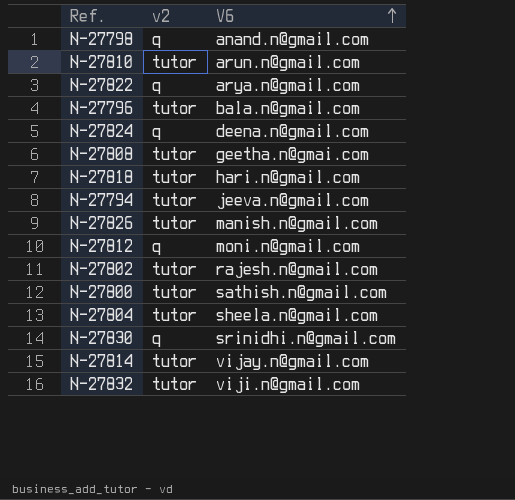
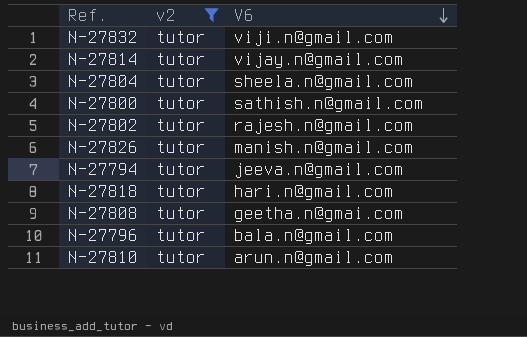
filter: none -> v2 = tutor
row order: V6 ascending -> V6 descending

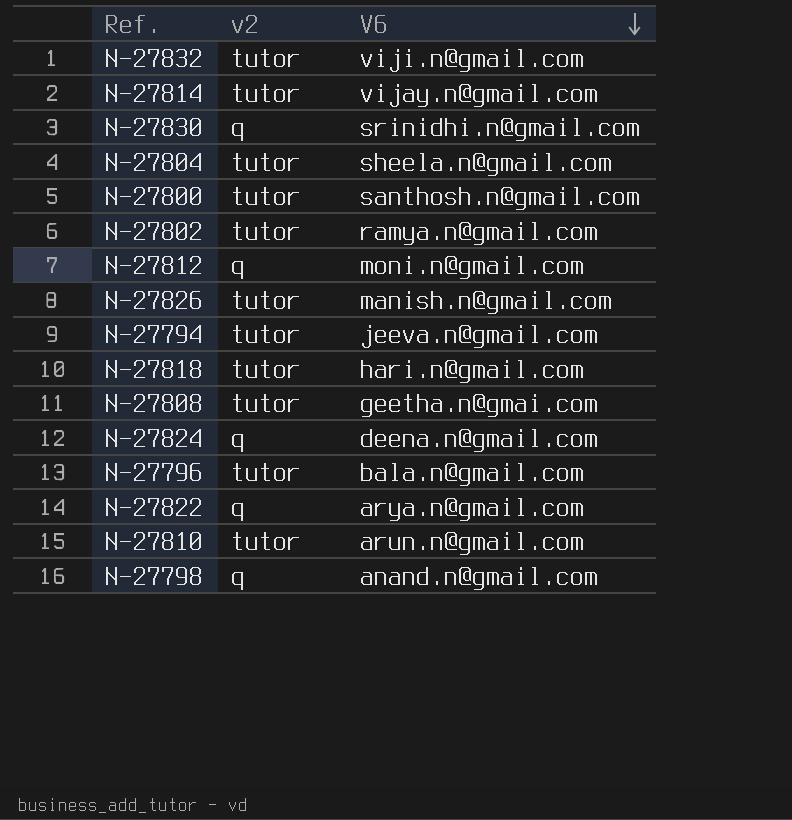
filter: v2 = tutor -> none
N-27800 | V6: sathish.n@gmail.com -> santhosh.n@gmail.com
N-27802 | V6: rajesh.n@gmail.com -> ramya.n@gmail.com

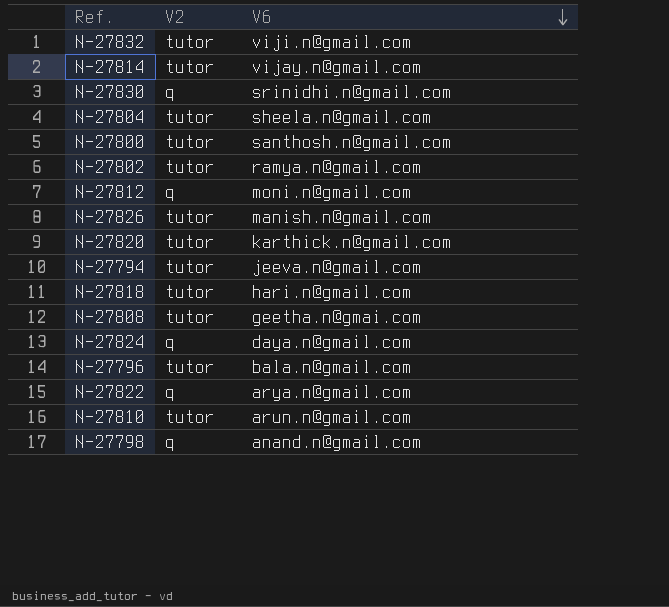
column name: v2 -> V2
row N-27820: none -> tutor | karthick.n@gmail.com
N-27824 | V6: deena.n@gmail.com -> daya.n@gmail.com

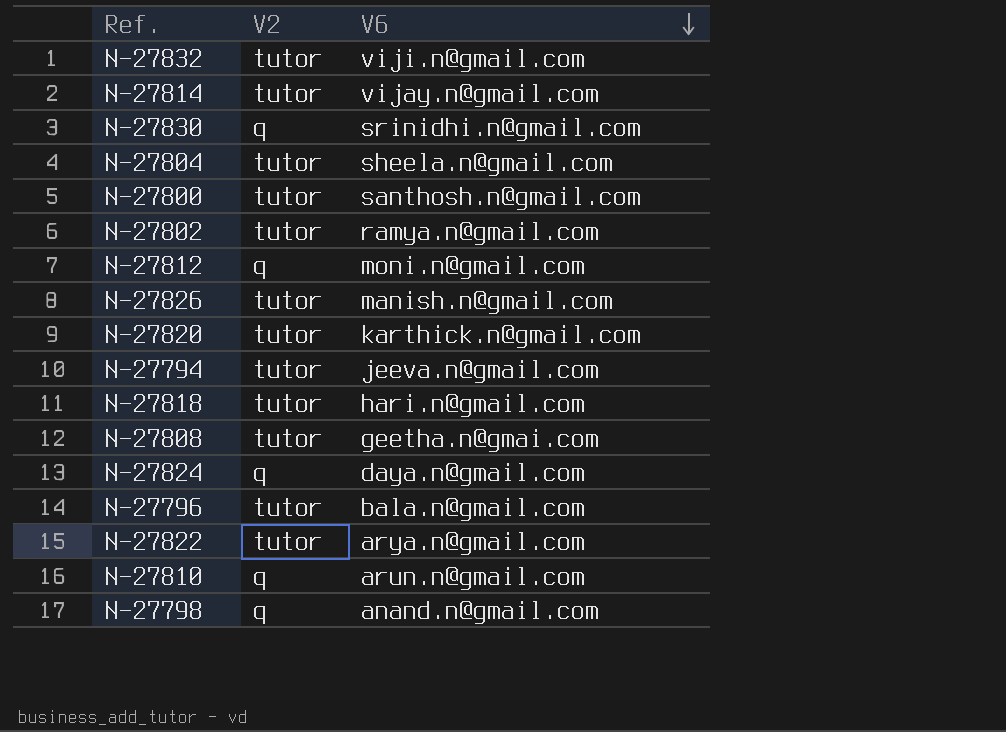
N-27822 | V2: q -> tutor
N-27810 | V2: tutor -> q

